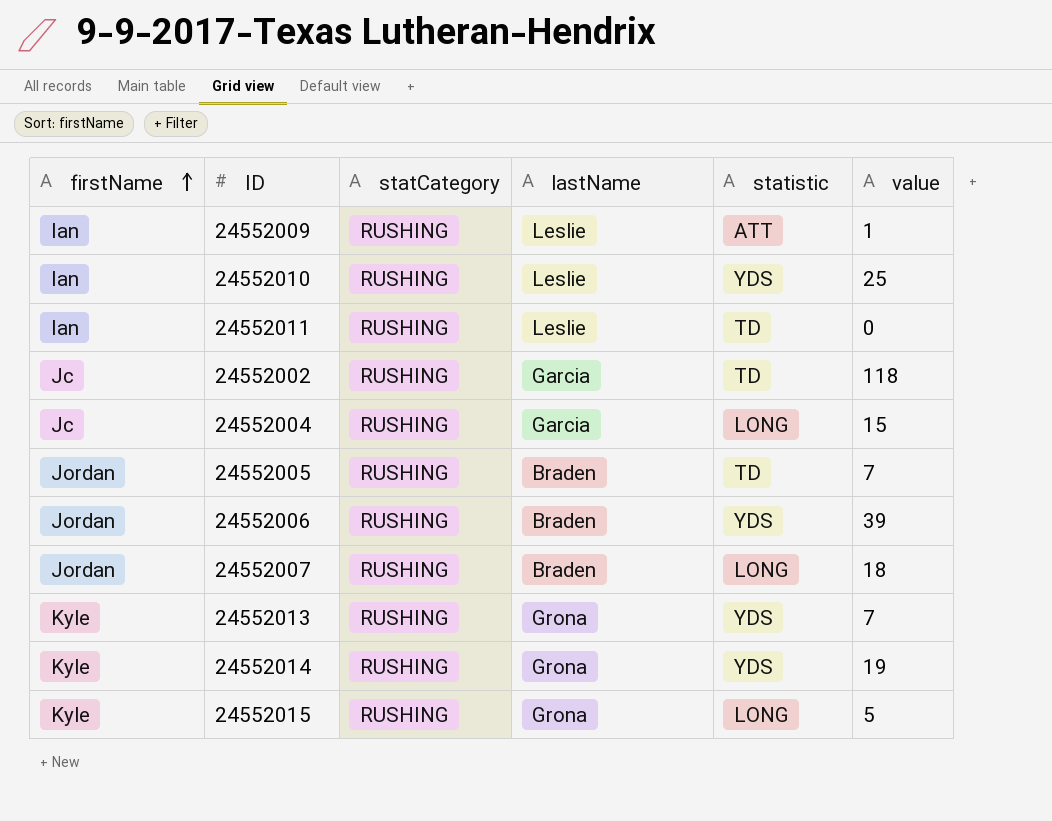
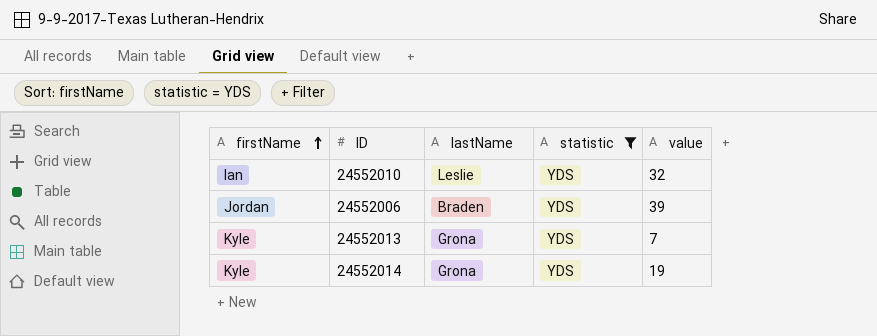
filter: none -> statistic = YDS
column statCategory | position: 3 -> none
24552010 | value: 25 -> 32

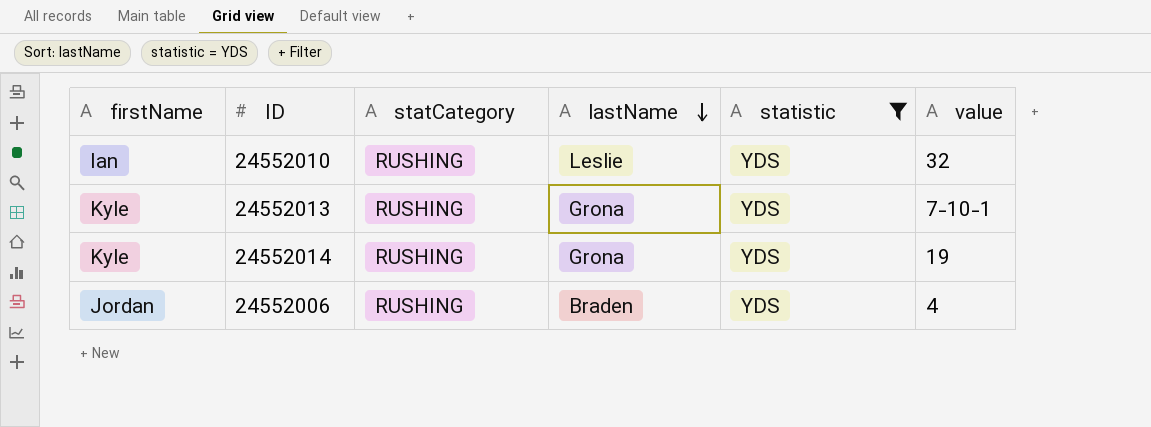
row order: firstName ascending -> lastName descending
column statCategory | position: none -> 3
24552013 | value: 7 -> 7-10-1
24552006 | value: 39 -> 4

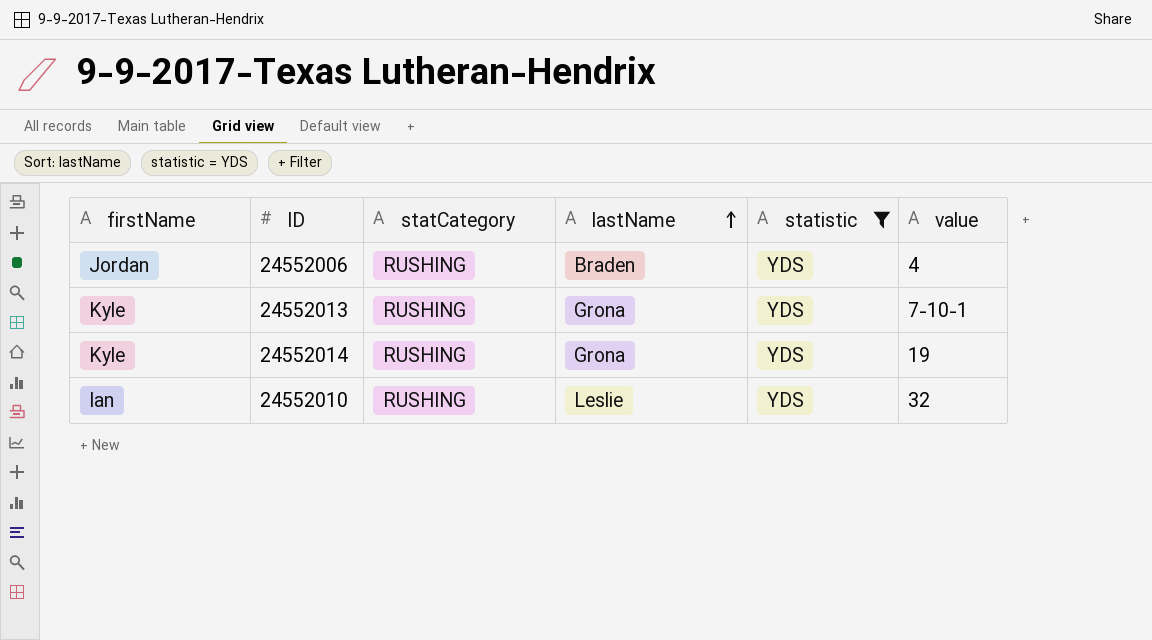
row order: lastName descending -> lastName ascending

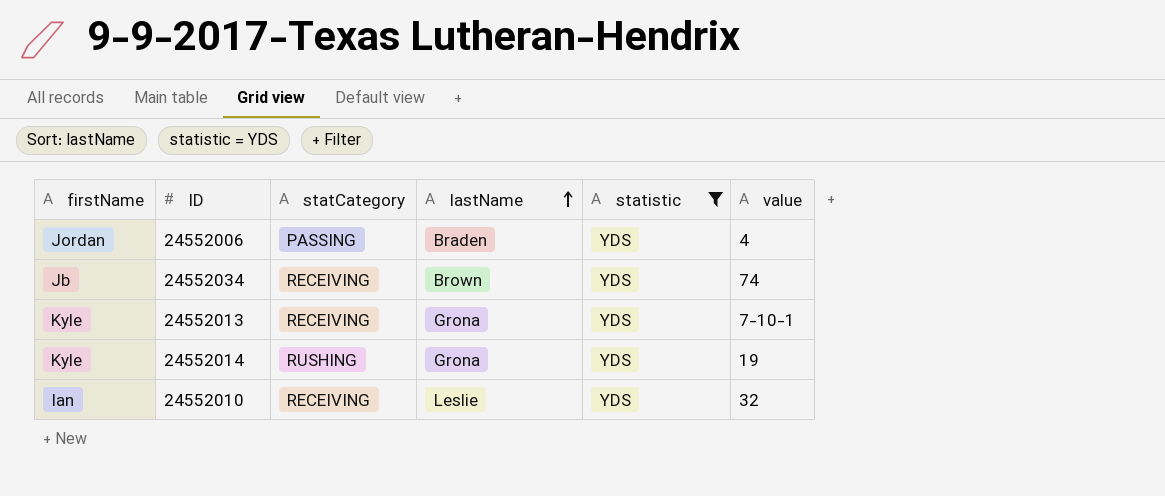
24552006 | statCategory: RUSHING -> PASSING
row 24552034: none -> Jb | RECEIVING | Brown | YDS | 74
24552013 | statCategory: RUSHING -> RECEIVING
24552010 | statCategory: RUSHING -> RECEIVING

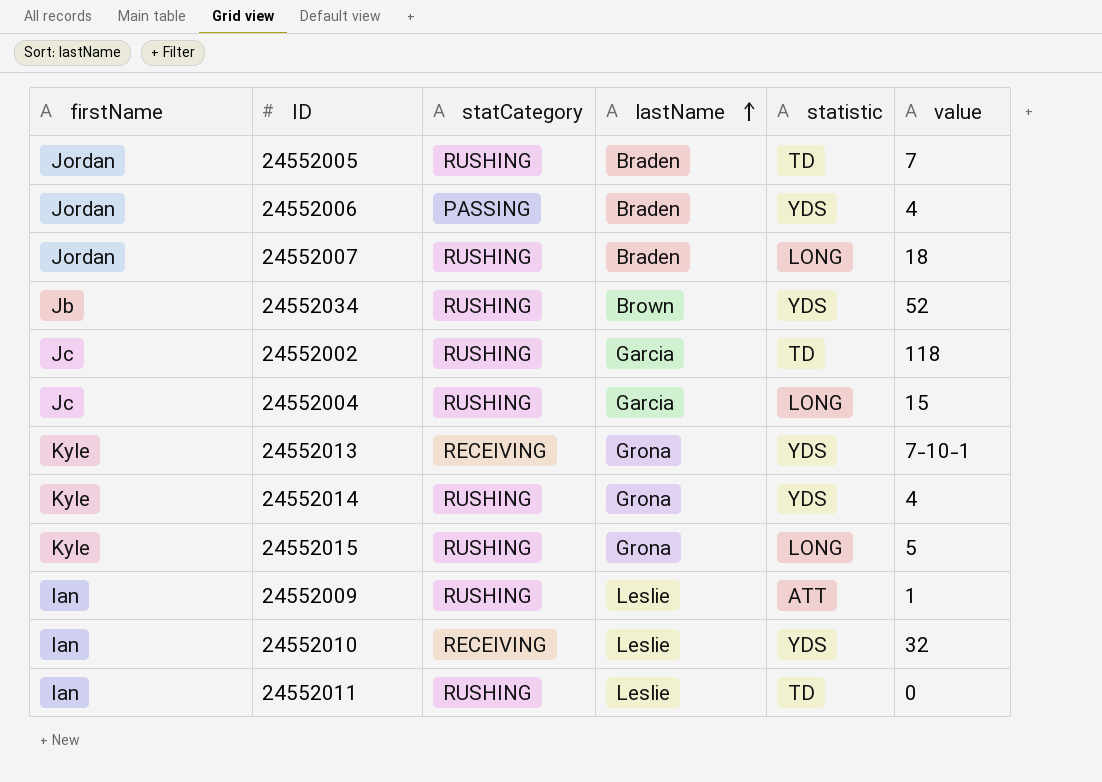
filter: statistic = YDS -> none
24552034 | statCategory: RECEIVING -> RUSHING
24552034 | value: 74 -> 52
24552014 | value: 19 -> 4

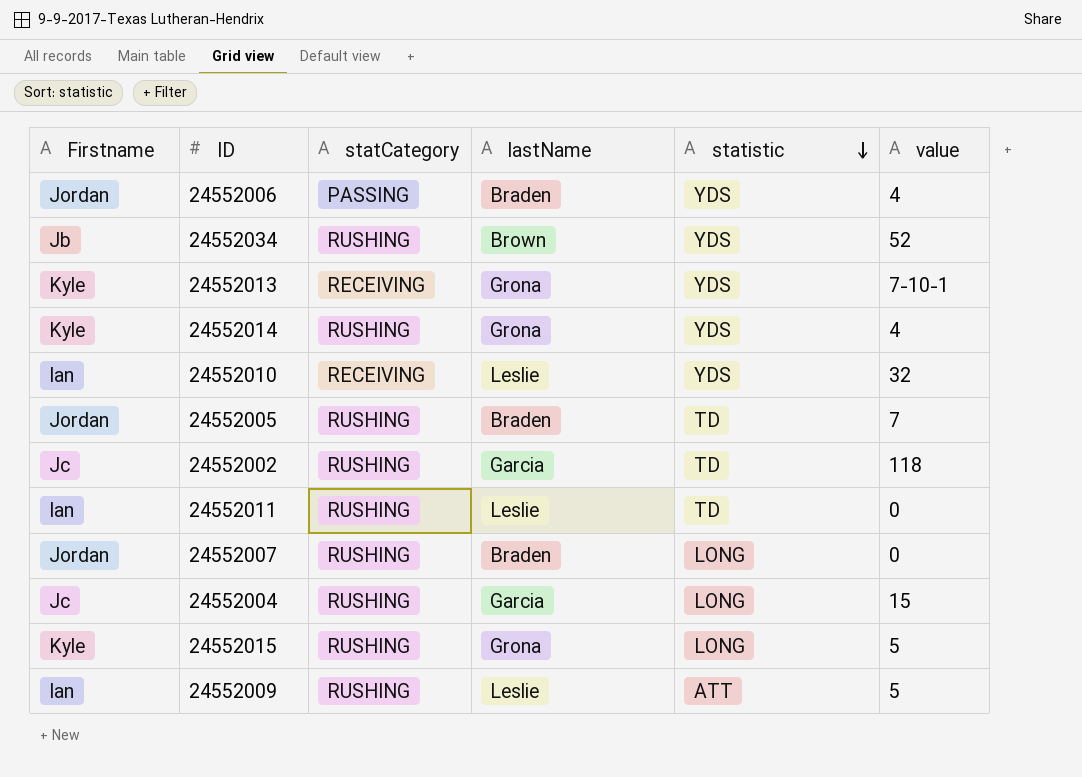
row order: lastName ascending -> statistic descending
column name: firstName -> Firstname
24552007 | value: 18 -> 0
24552009 | value: 1 -> 5

